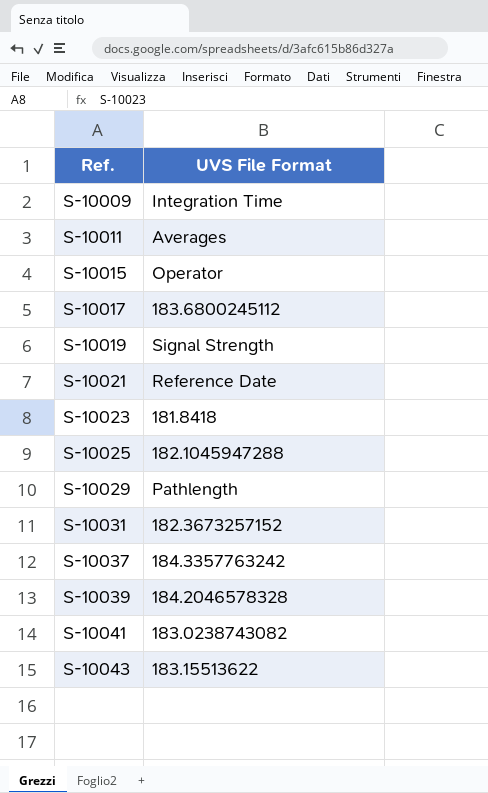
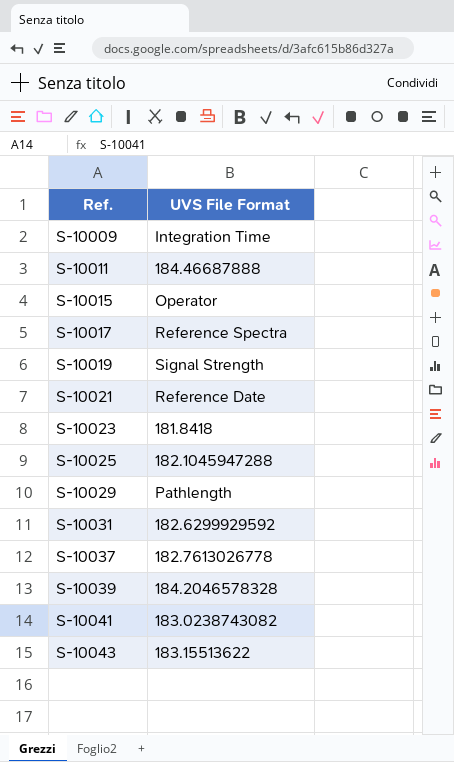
S-10011 | UVS File Format: Averages -> 184.46687888
S-10017 | UVS File Format: 183.6800245112 -> Reference Spectra
S-10031 | UVS File Format: 182.3673257152 -> 182.6299929592
S-10037 | UVS File Format: 184.3357763242 -> 182.7613026778

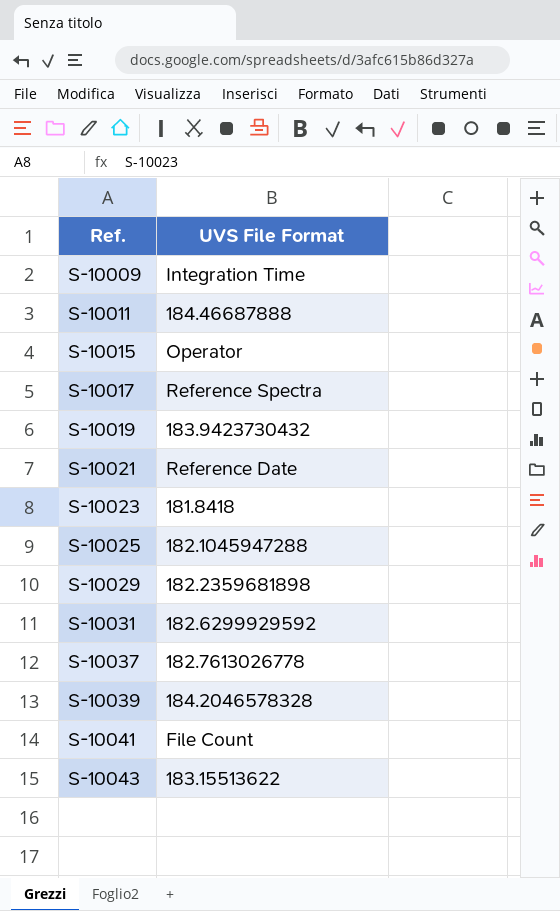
S-10019 | UVS File Format: Signal Strength -> 183.9423730432
S-10029 | UVS File Format: Pathlength -> 182.2359681898
S-10041 | UVS File Format: 183.0238743082 -> File Count

